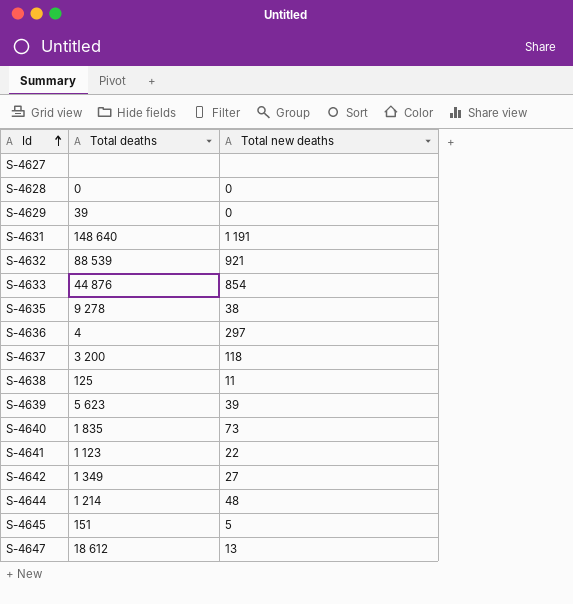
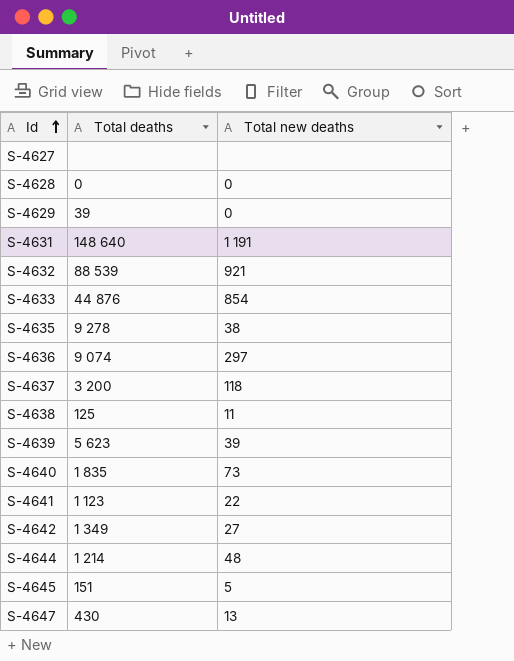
S-4636 | Total deaths: 4 -> 9 074
S-4647 | Total deaths: 18 612 -> 430

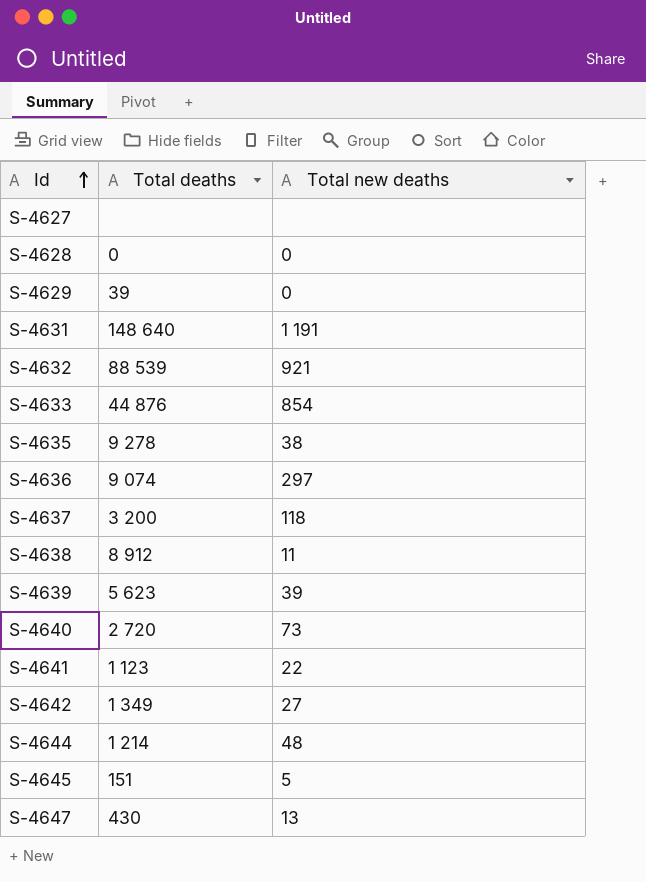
S-4638 | Total deaths: 125 -> 8 912
S-4640 | Total deaths: 1 835 -> 2 720

